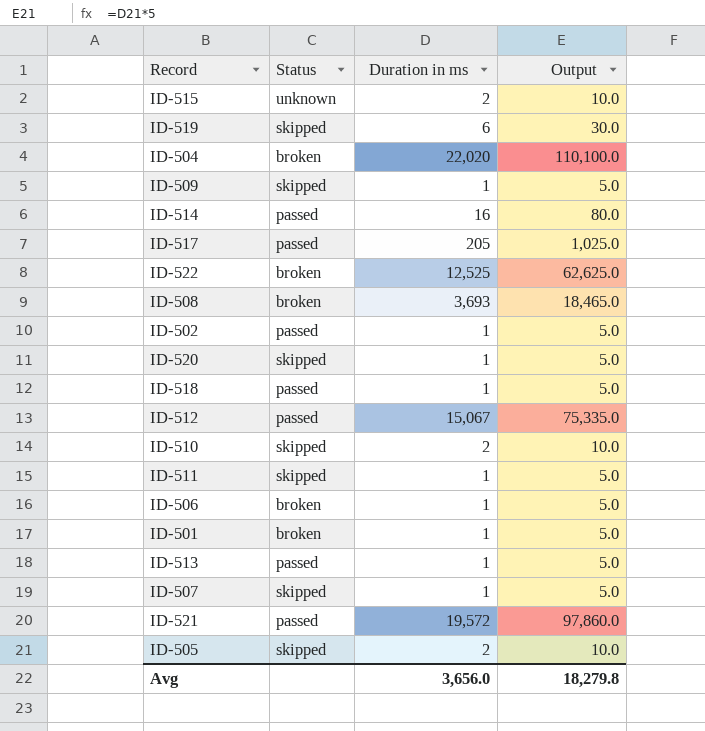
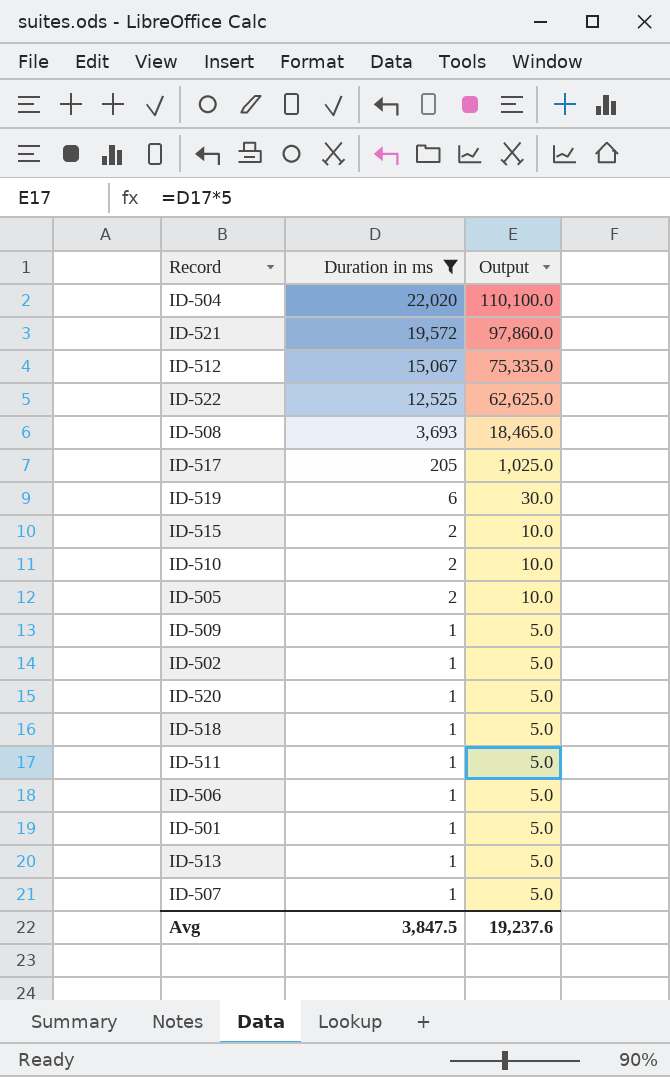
filter: none -> Duration in ms != 16
row order: none -> Duration in ms descending
column Status | position: 2 -> none
Avg | Duration in ms: 3,656.0 -> 3,847.5
Avg | Output: 18,279.8 -> 19,237.6

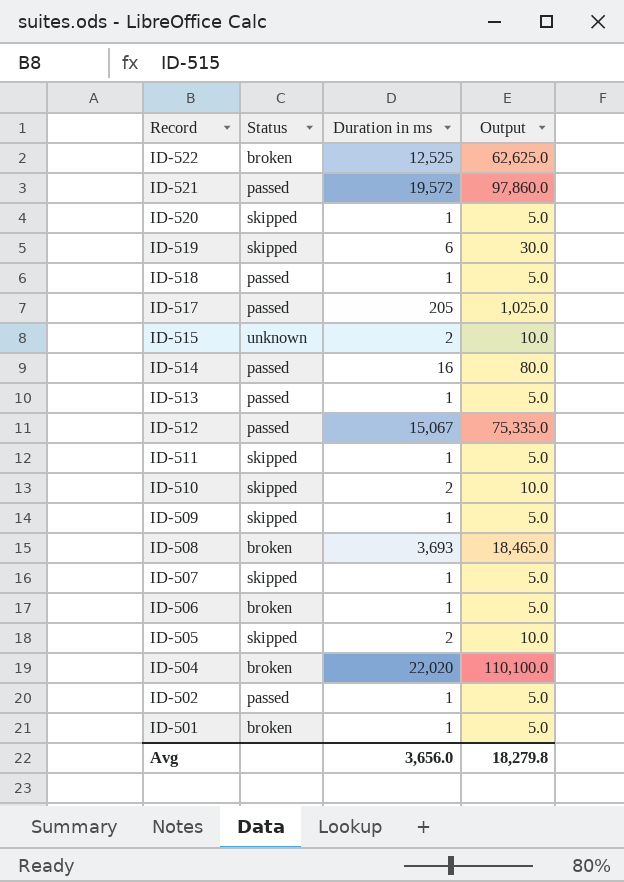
filter: Duration in ms != 16 -> none
row order: Duration in ms descending -> Record descending
column Status | position: none -> 2
Avg | Duration in ms: 3,847.5 -> 3,656.0
Avg | Output: 19,237.6 -> 18,279.8

